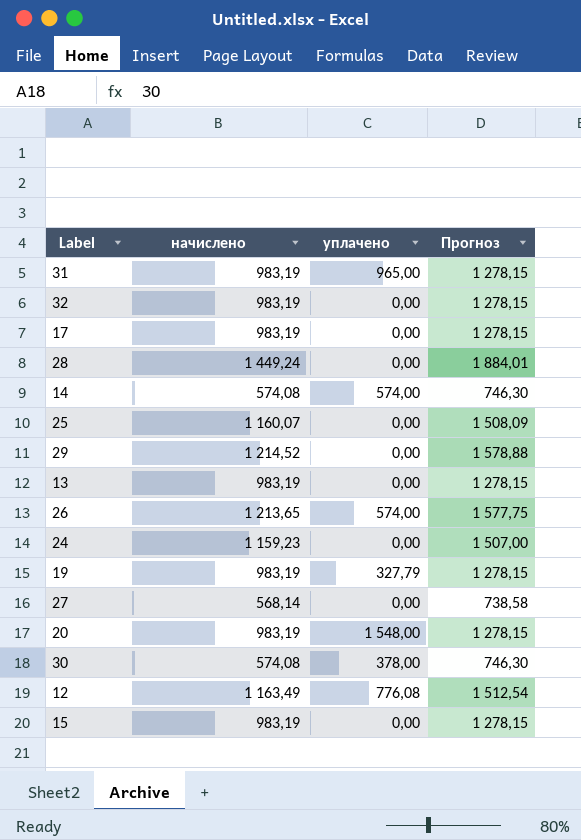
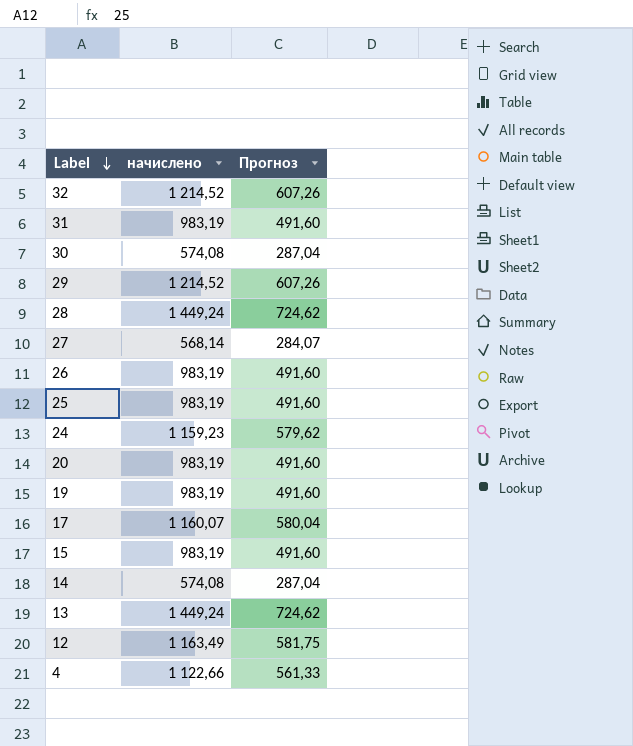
row order: none -> Label descending
column уплачено | position: 3 -> none
column Прогноз | formula: [начислено] * 1,3 -> [начислено] * 0,5
32 | начислено: 983,19 -> 1 214,52
26 | начислено: 1 213,65 -> 983,19
25 | начислено: 1 160,07 -> 983,19
17 | начислено: 983,19 -> 1 160,07
13 | начислено: 983,19 -> 1 449,24
row 4: none -> 1 122,66 | 561,33

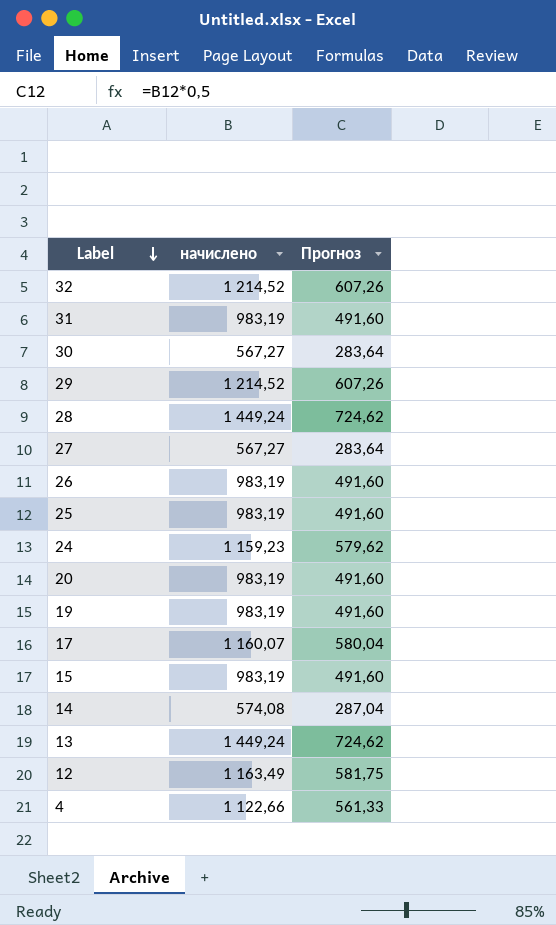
30 | начислено: 574,08 -> 567,27
30 | Прогноз: 287,04 -> 283,64
27 | начислено: 568,14 -> 567,27
27 | Прогноз: 284,07 -> 283,64

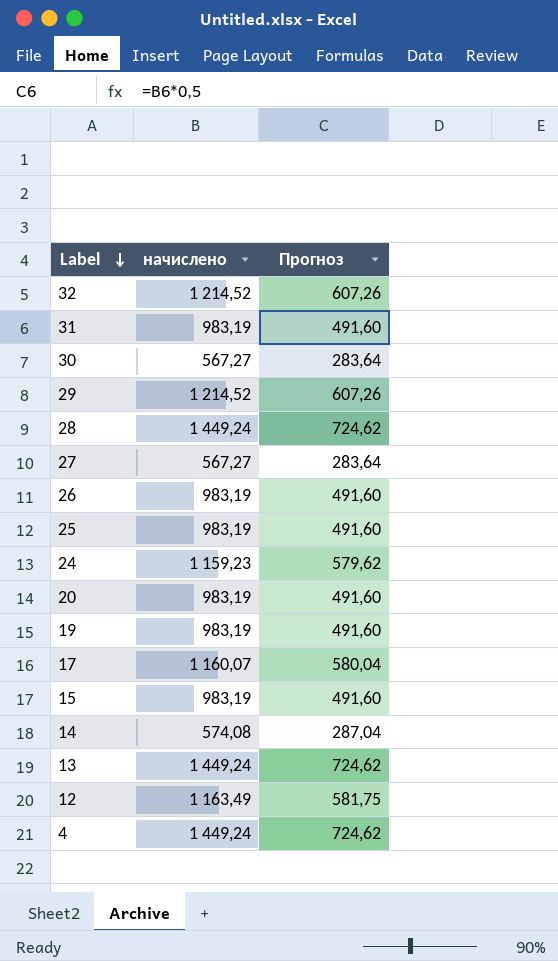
4 | начислено: 1 122,66 -> 1 449,24
4 | Прогноз: 561,33 -> 724,62

